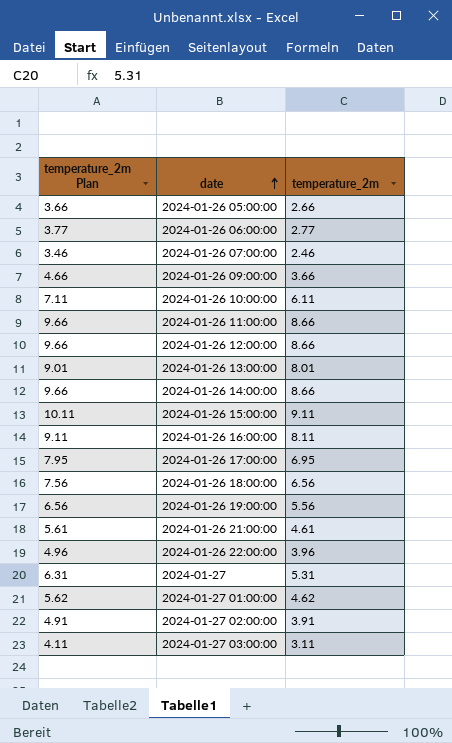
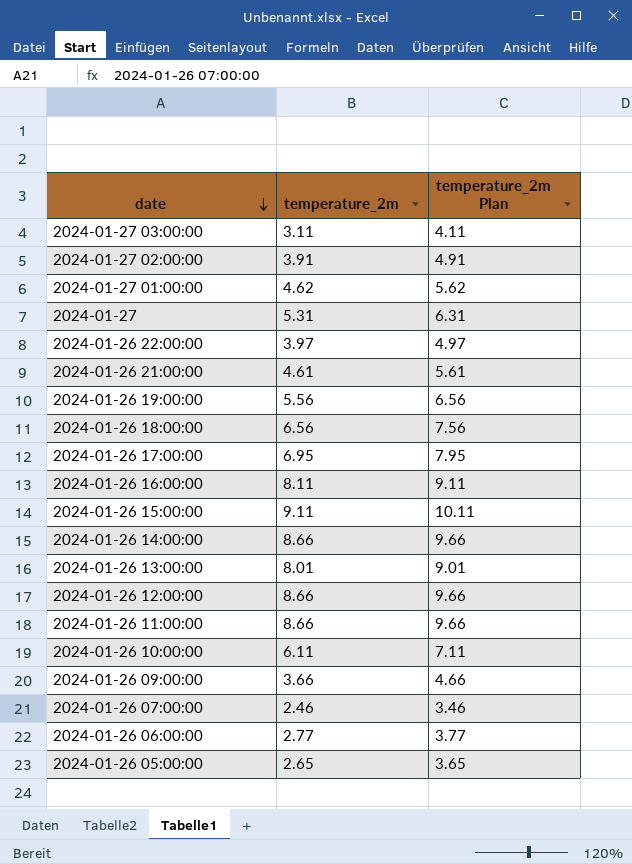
row order: date ascending -> date descending
column temperature_2m Plan | position: 1 -> 3
2024-01-26 22:00:00 | temperature_2m: 3.96 -> 3.97
2024-01-26 22:00:00 | temperature_2m Plan: 4.96 -> 4.97
2024-01-26 05:00:00 | temperature_2m: 2.66 -> 2.65
2024-01-26 05:00:00 | temperature_2m Plan: 3.66 -> 3.65

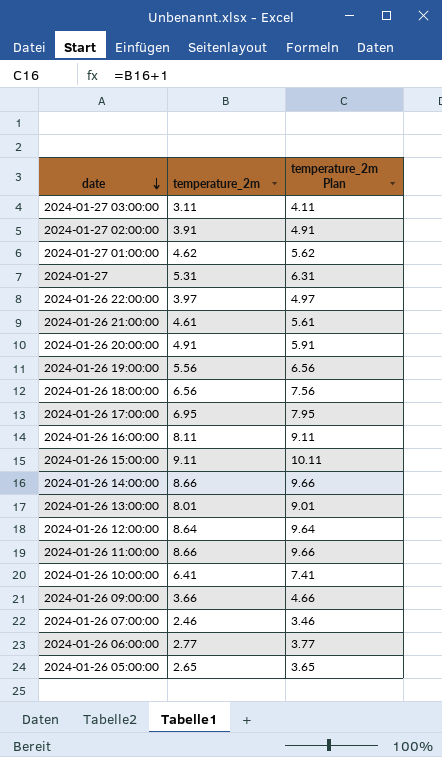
row 2024-01-26 20:00:00: none -> 4.91 | 5.91
2024-01-26 12:00:00 | temperature_2m: 8.66 -> 8.64
2024-01-26 12:00:00 | temperature_2m Plan: 9.66 -> 9.64
2024-01-26 10:00:00 | temperature_2m: 6.11 -> 6.41
2024-01-26 10:00:00 | temperature_2m Plan: 7.11 -> 7.41

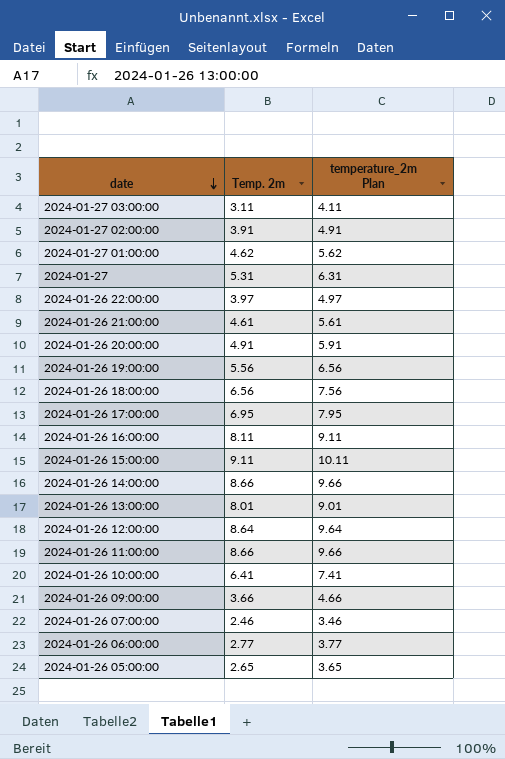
column name: temperature_2m -> Temp. 2m

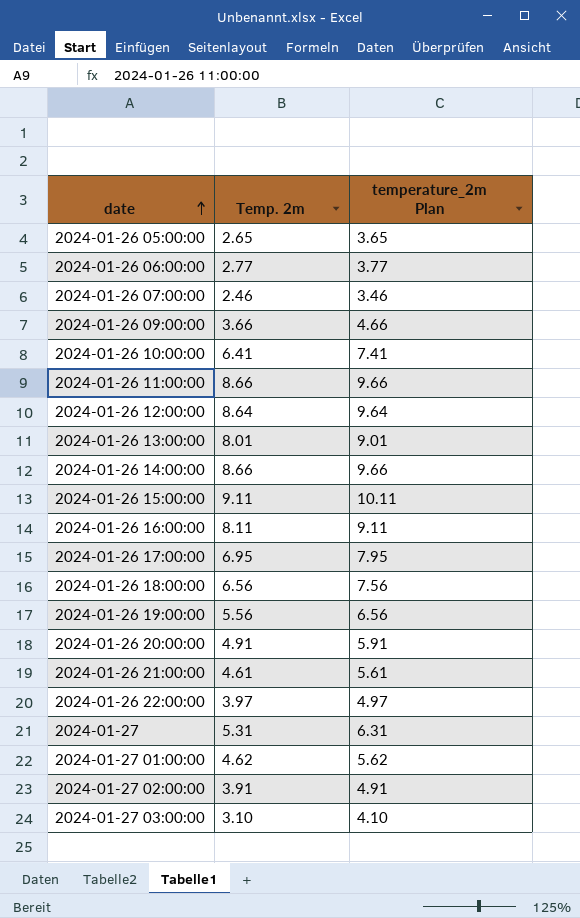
row order: date descending -> date ascending
2024-01-27 03:00:00 | Temp. 2m: 3.11 -> 3.10
2024-01-27 03:00:00 | temperature_2m Plan: 4.11 -> 4.10

